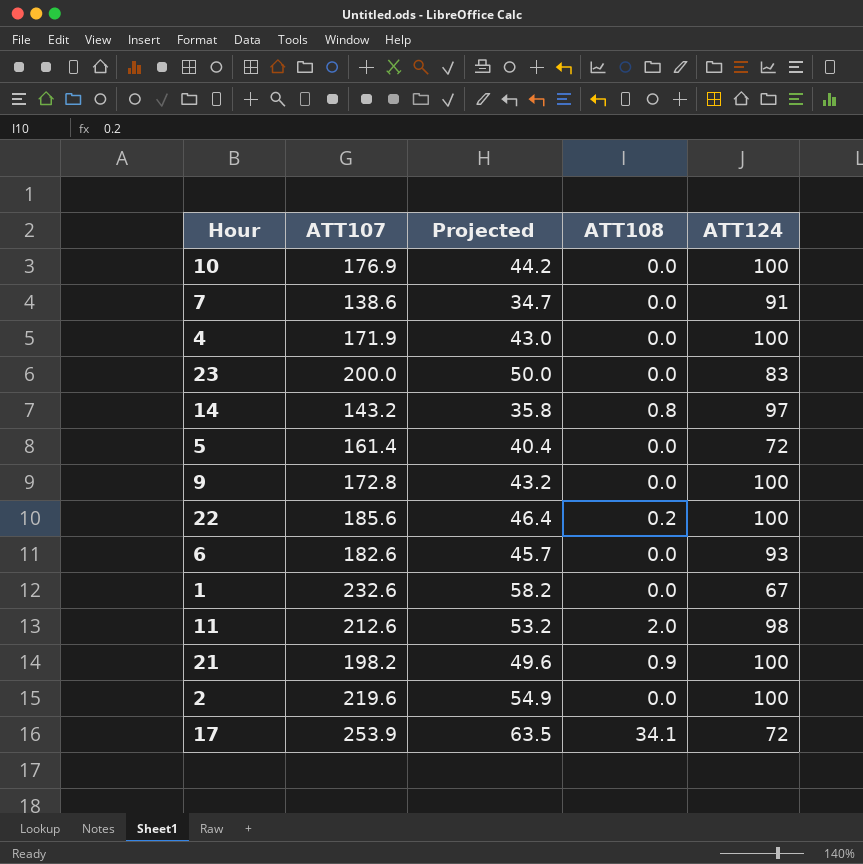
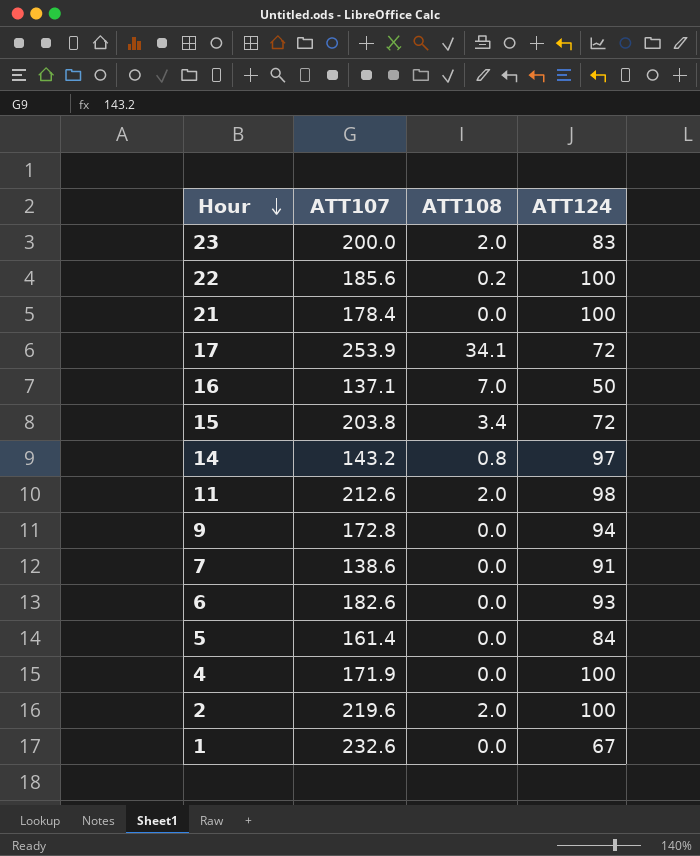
row order: none -> Hour descending
column Projected | formula: [ATT107] * 0.25 -> none
row 10: 176.9 | 44.2 | 0.0 | 100 -> none
23 | ATT108: 0.0 -> 2.0
21 | ATT107: 198.2 -> 178.4
21 | ATT108: 0.9 -> 0.0
row 16: none -> 137.1 | 7.0 | 50
row 15: none -> 203.8 | 3.4 | 72
9 | ATT124: 100 -> 94
5 | ATT124: 72 -> 84
2 | ATT108: 0.0 -> 2.0

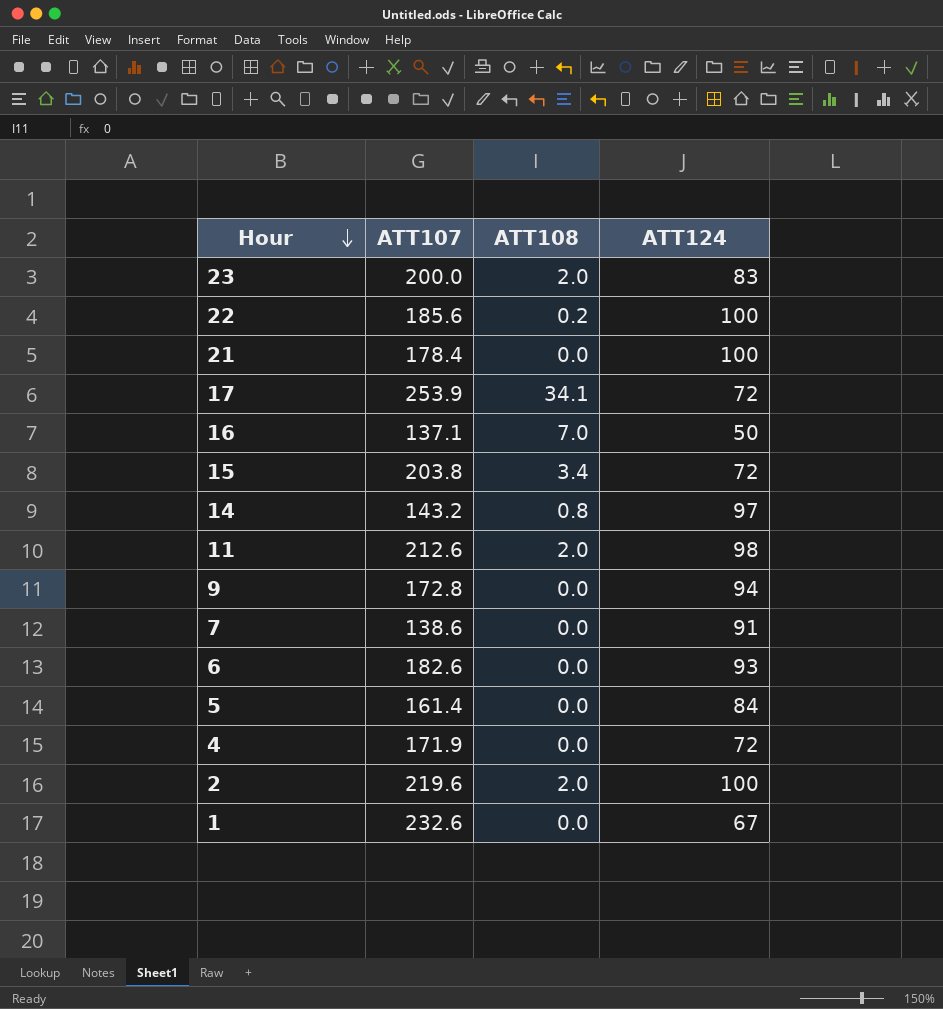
4 | ATT124: 100 -> 72

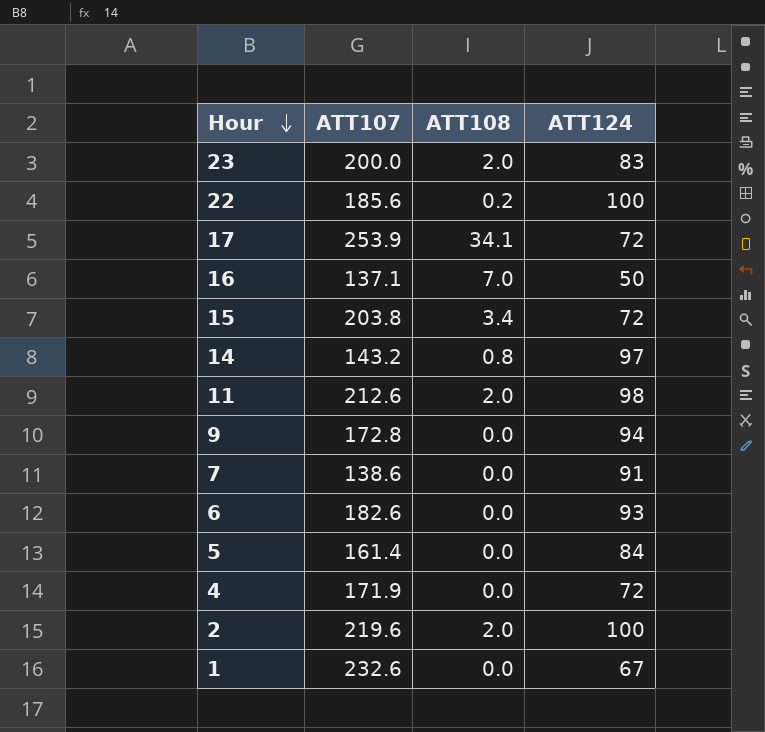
row 21: 178.4 | 0.0 | 100 -> none

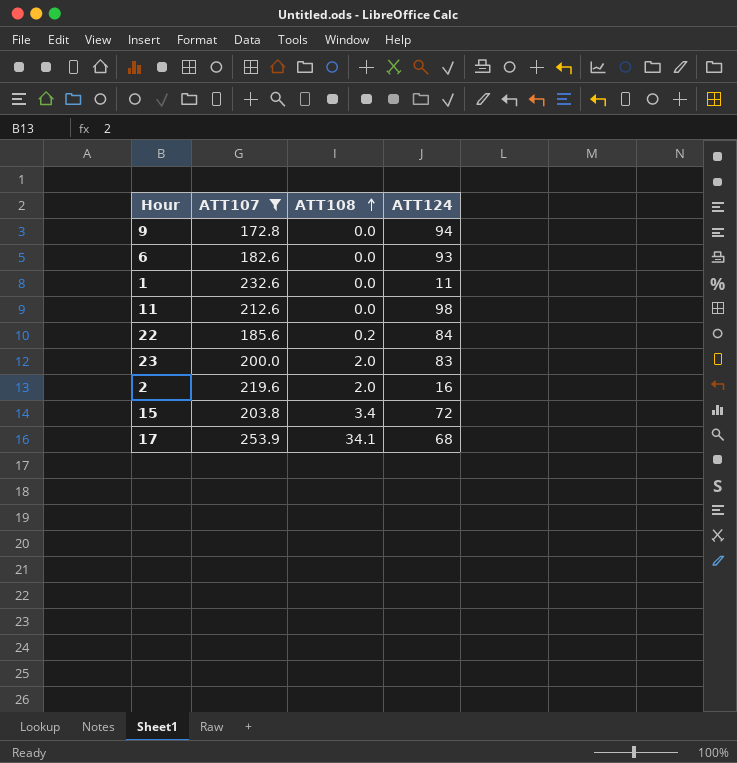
filter: none -> ATT107 >= 172.8
row order: Hour descending -> ATT108 ascending
1 | ATT124: 67 -> 11
11 | ATT108: 2.0 -> 0.0
22 | ATT124: 100 -> 84
2 | ATT124: 100 -> 16
17 | ATT124: 72 -> 68

